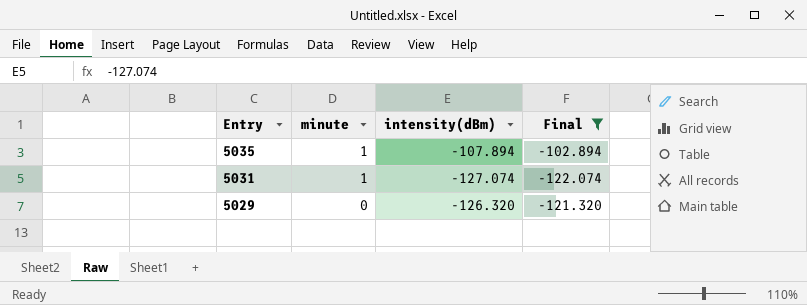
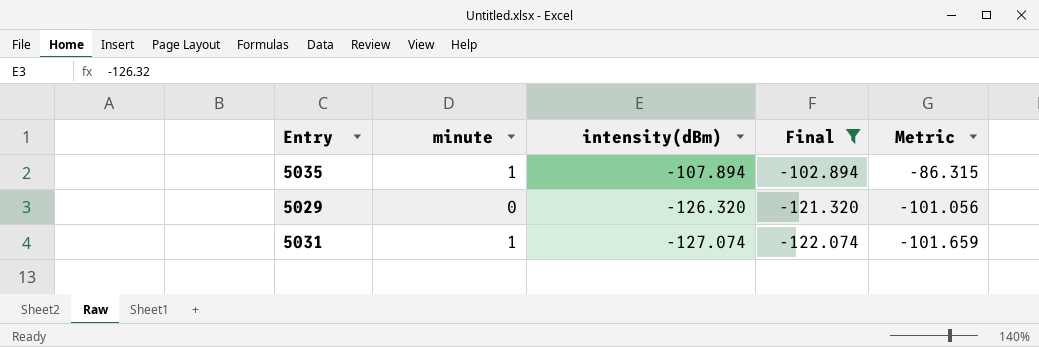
row order: Entry descending -> intensity(dBm) descending
column Metric | formula: none -> [intensity(dBm)] * 0.8

